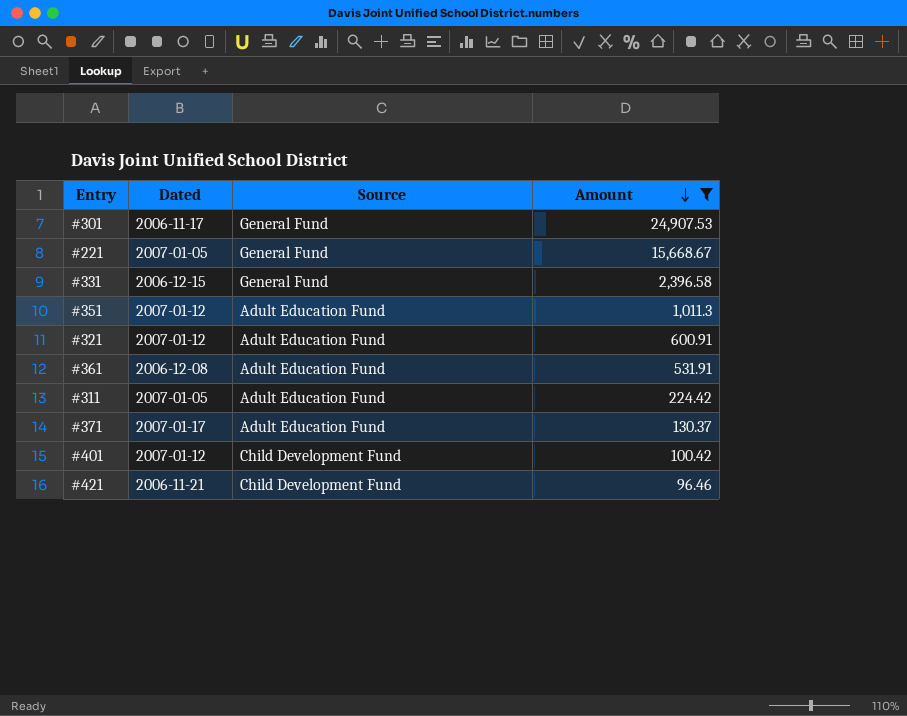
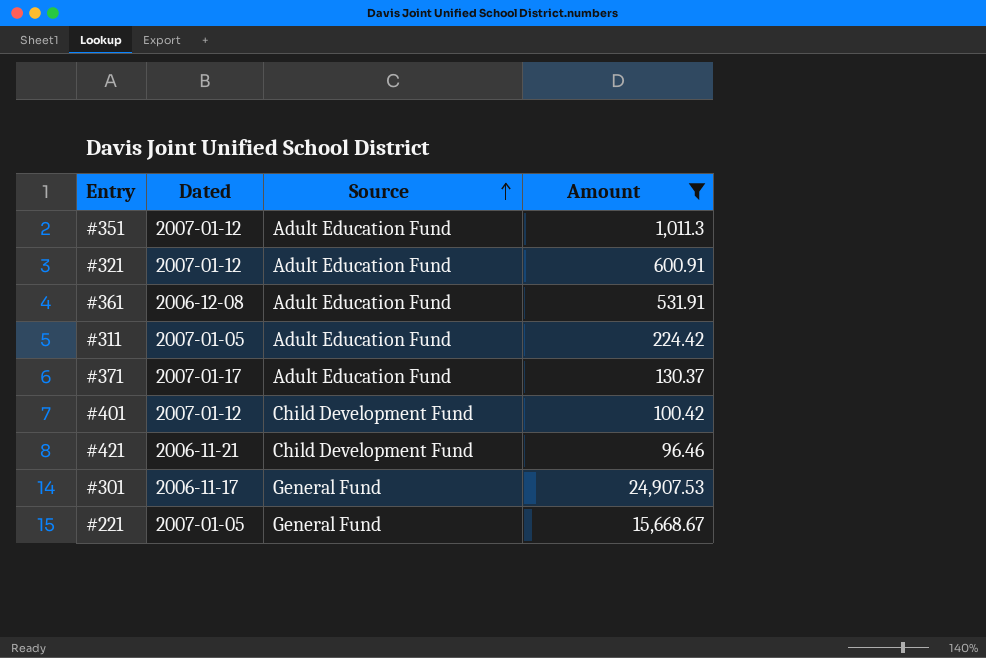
row order: Amount descending -> Source ascending
row #331: 2006-12-15 | General Fund | 2,396.58 -> none

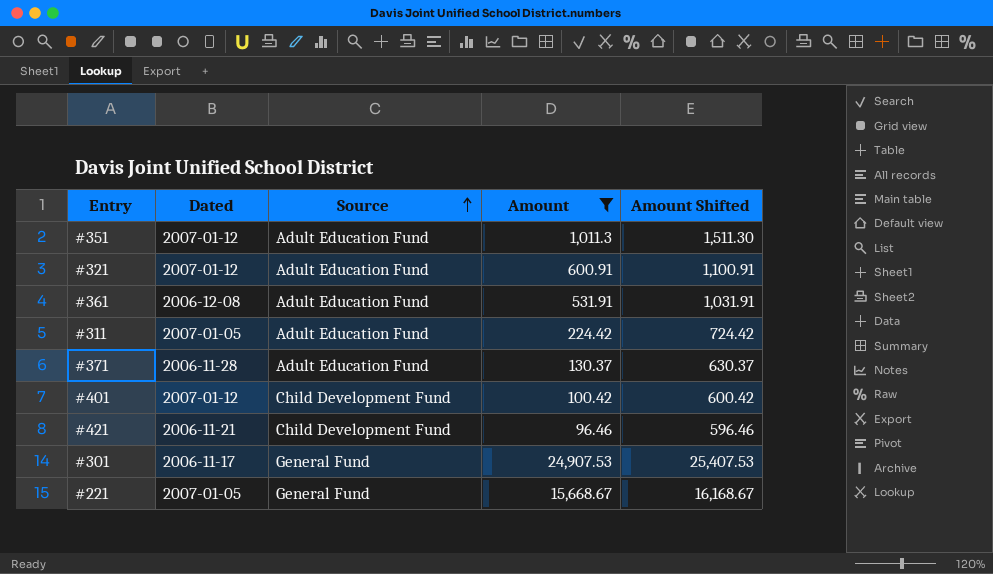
column Amount Shifted | formula: none -> [Amount] + 500
#371 | Dated: 2007-01-17 -> 2006-11-28

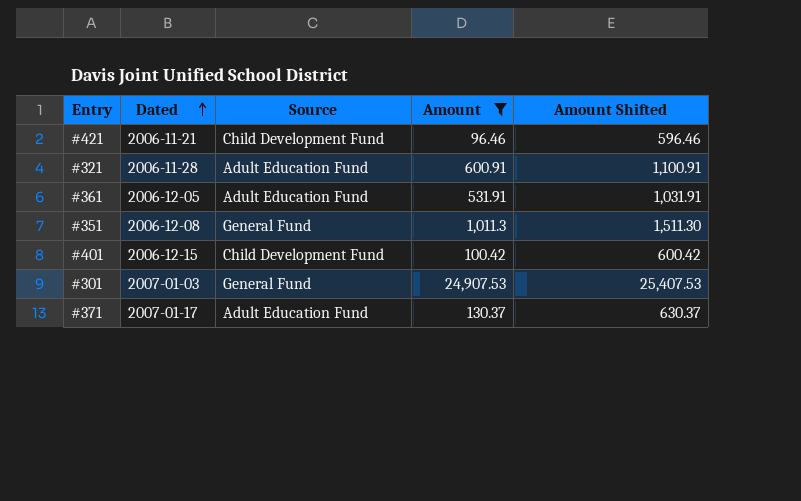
row order: Source ascending -> Dated ascending
row #311: 2007-01-05 | Adult Education Fund | 224.42 | 724.42 -> none
row #221: 2007-01-05 | General Fund | 15,668.67 | 16,168.67 -> none
#321 | Dated: 2007-01-12 -> 2006-11-28
#361 | Dated: 2006-12-08 -> 2006-12-05
#351 | Dated: 2007-01-12 -> 2006-12-08
#351 | Source: Adult Education Fund -> General Fund
#401 | Dated: 2007-01-12 -> 2006-12-15
#301 | Dated: 2006-11-17 -> 2007-01-03
#371 | Dated: 2006-11-28 -> 2007-01-17

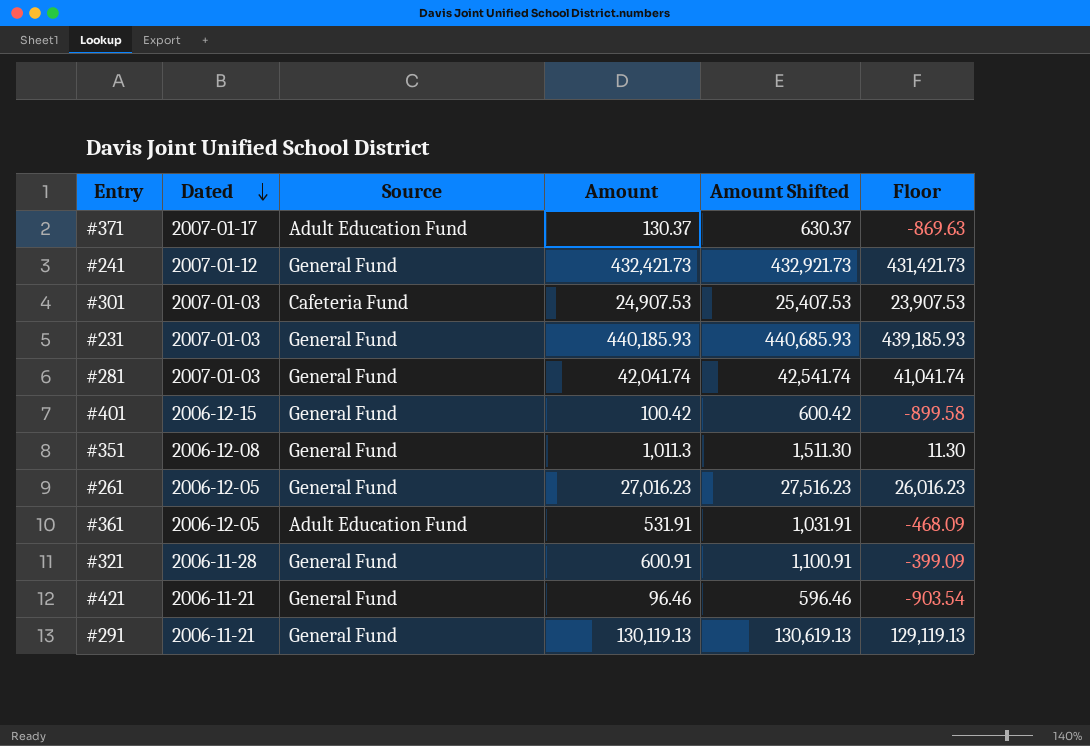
filter: Amount <= 24,907.53 -> none
row order: Dated ascending -> Dated descending
column Floor | formula: none -> [Amount] - 1000
#301 | Source: General Fund -> Cafeteria Fund
#401 | Source: Child Development Fund -> General Fund
#321 | Source: Adult Education Fund -> General Fund
#421 | Source: Child Development Fund -> General Fund

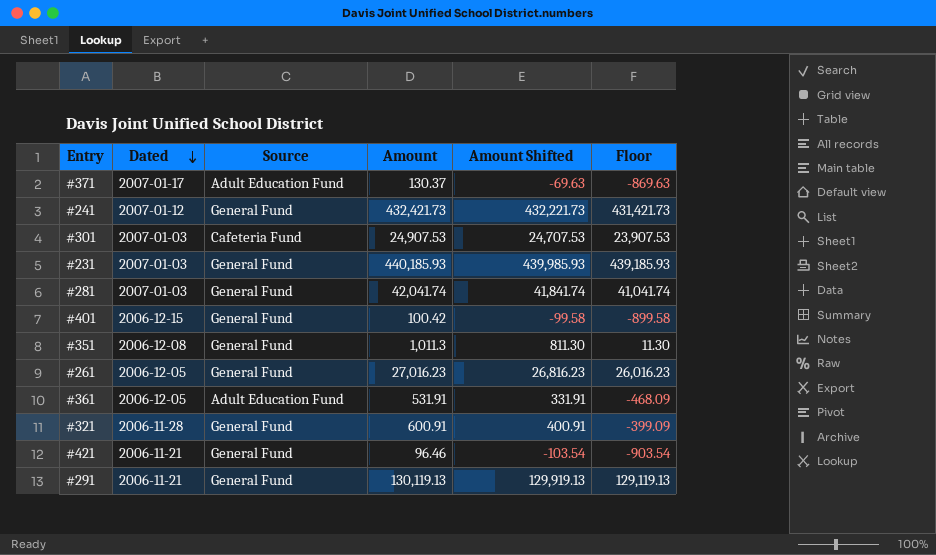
column Amount Shifted | formula: [Amount] + 500 -> [Amount] - 200

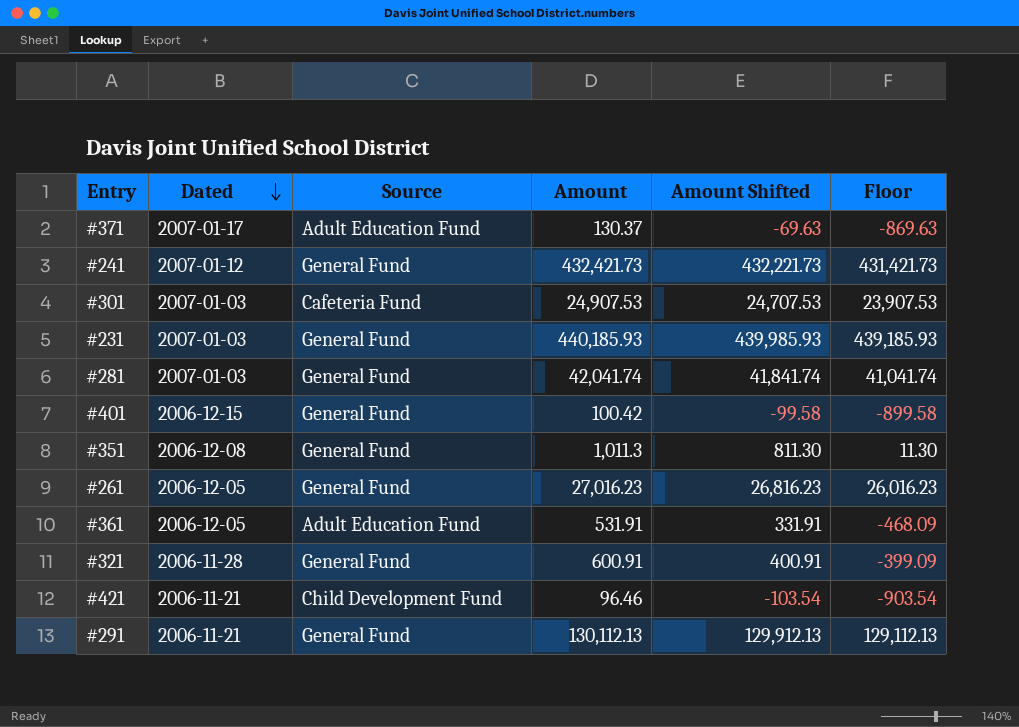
#421 | Source: General Fund -> Child Development Fund
#291 | Amount: 130,119.13 -> 130,112.13
#291 | Amount Shifted: 129,919.13 -> 129,912.13
#291 | Floor: 129,119.13 -> 129,112.13

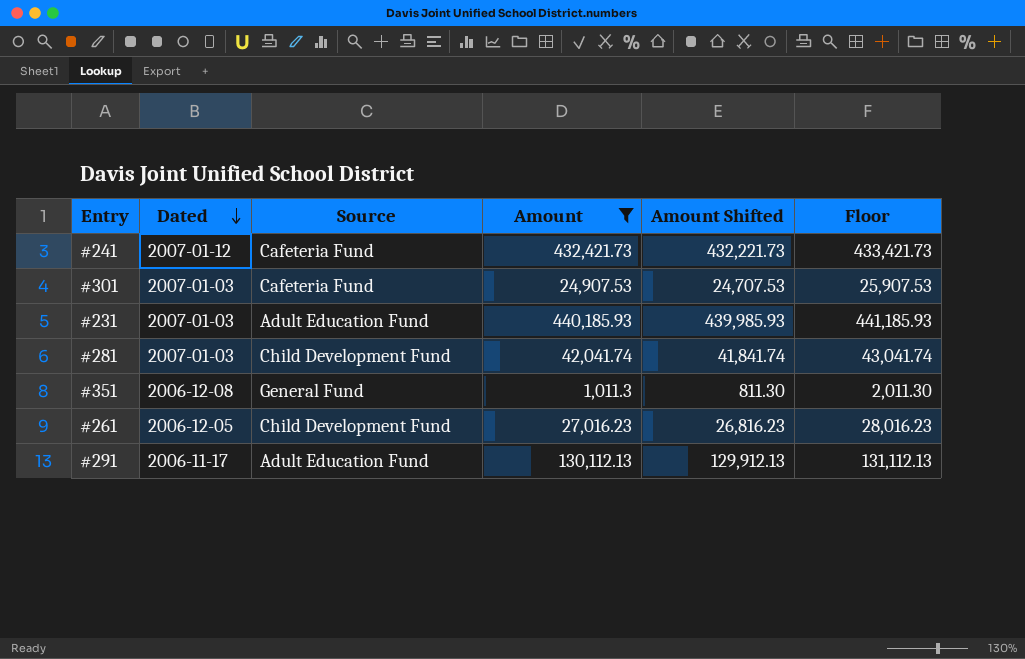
filter: none -> Amount >= 1,011.3
column Floor | formula: [Amount] - 1000 -> [Amount] + 1000
#241 | Source: General Fund -> Cafeteria Fund
#231 | Source: General Fund -> Adult Education Fund
#281 | Source: General Fund -> Child Development Fund
#261 | Source: General Fund -> Child Development Fund
#291 | Dated: 2006-11-21 -> 2006-11-17
#291 | Source: General Fund -> Adult Education Fund

